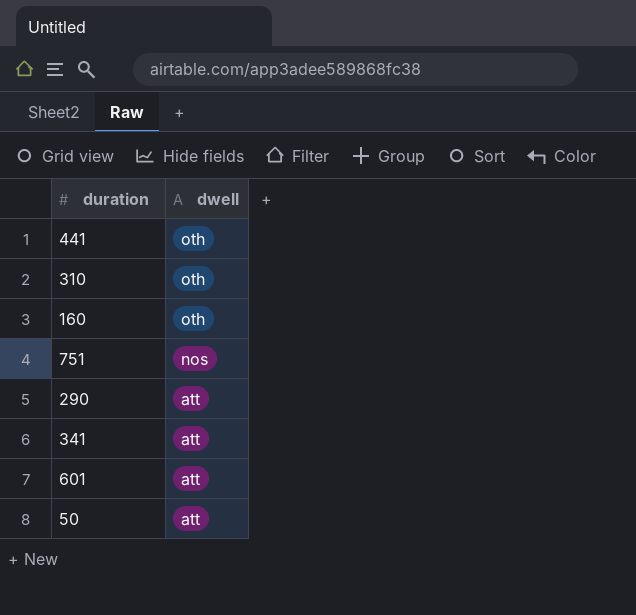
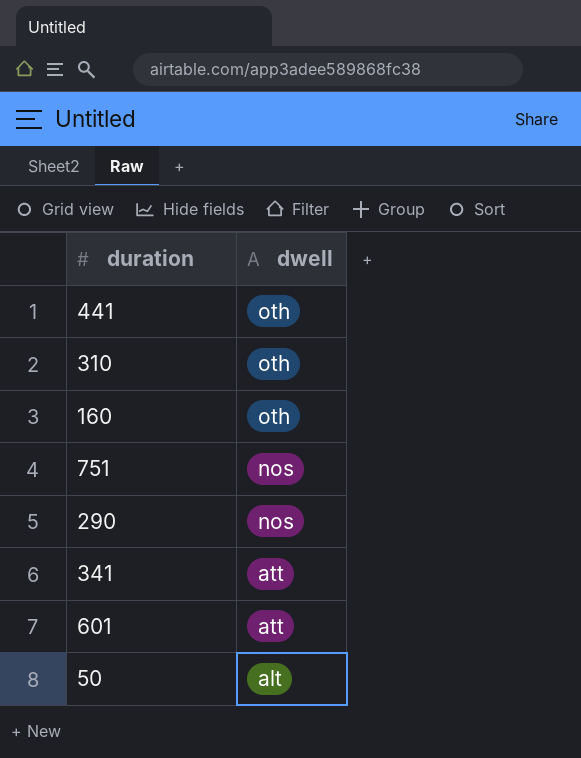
290 | dwell: att -> nos
50 | dwell: att -> alt

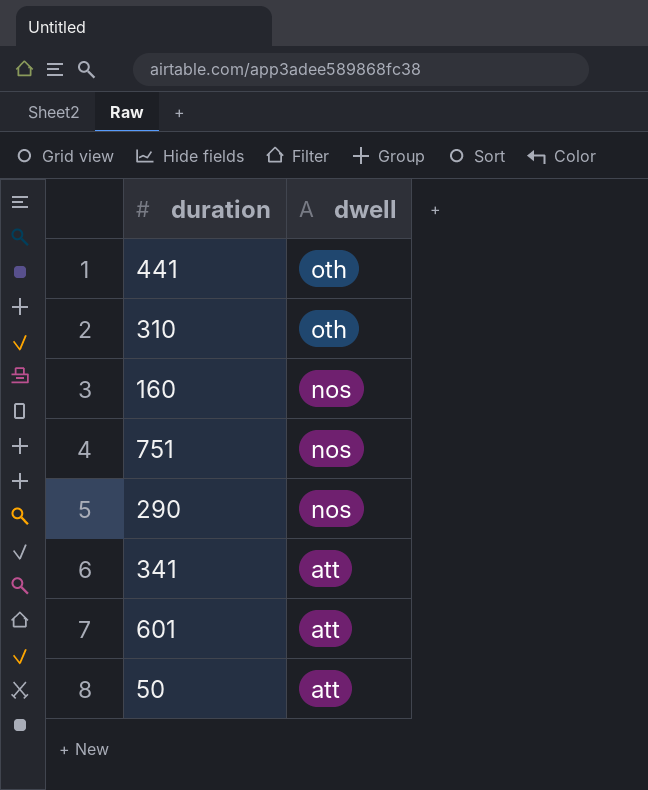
160 | dwell: oth -> nos
50 | dwell: alt -> att

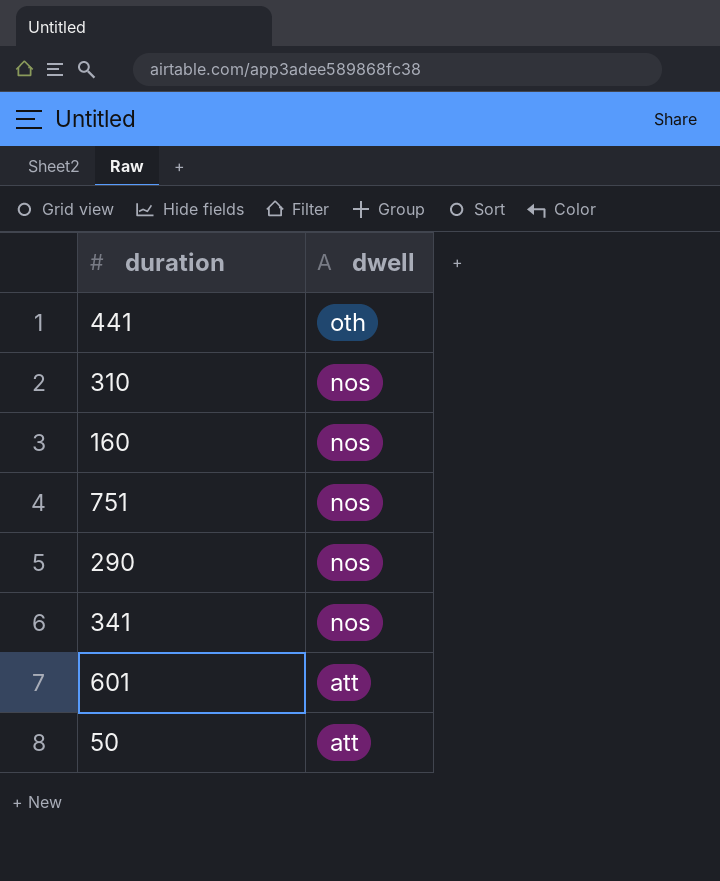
310 | dwell: oth -> nos
341 | dwell: att -> nos

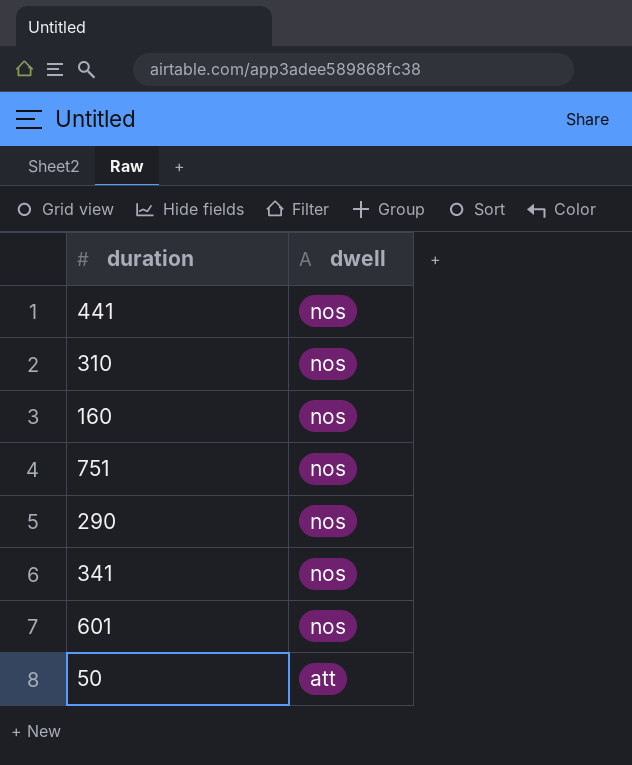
441 | dwell: oth -> nos
601 | dwell: att -> nos

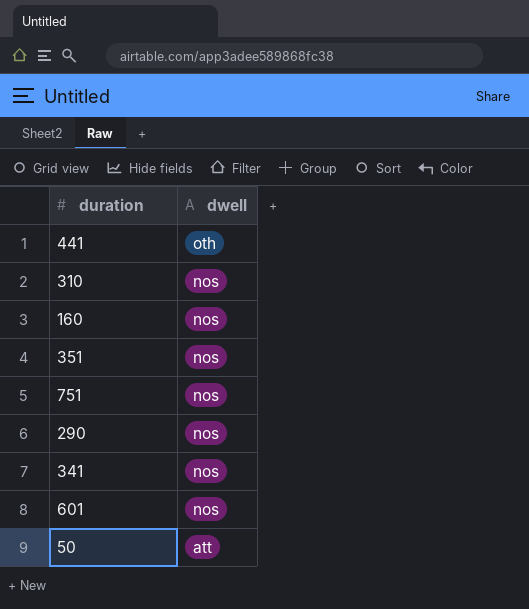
441 | dwell: nos -> oth
row 351: none -> nos

